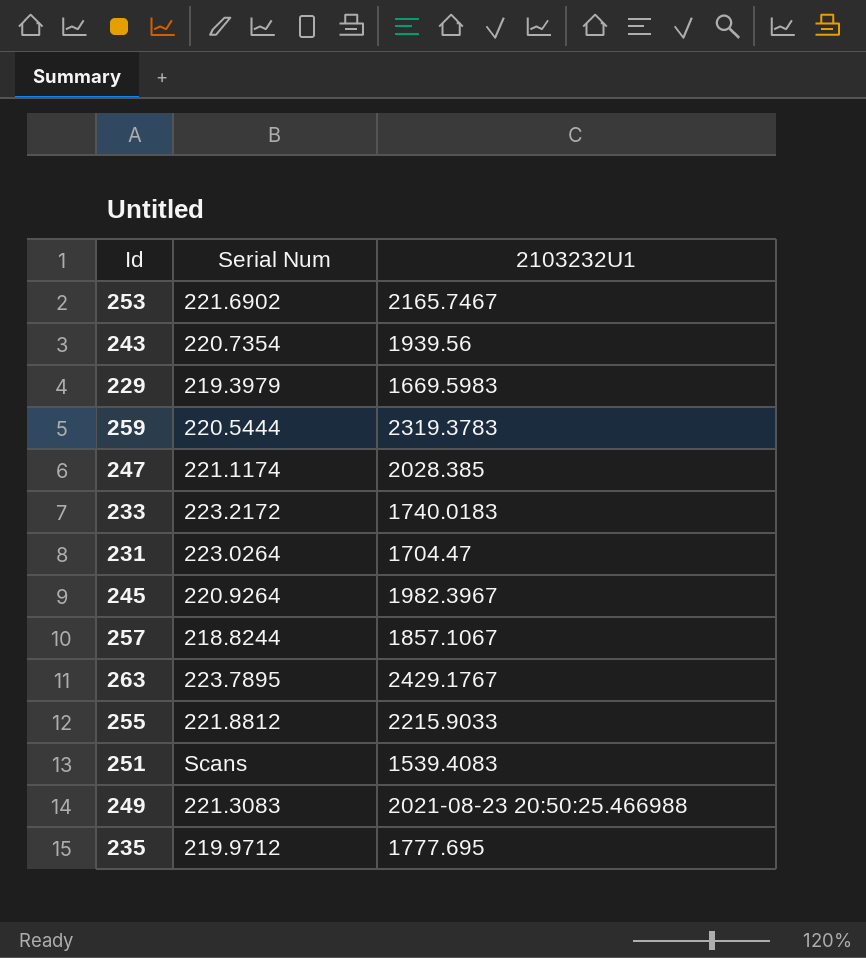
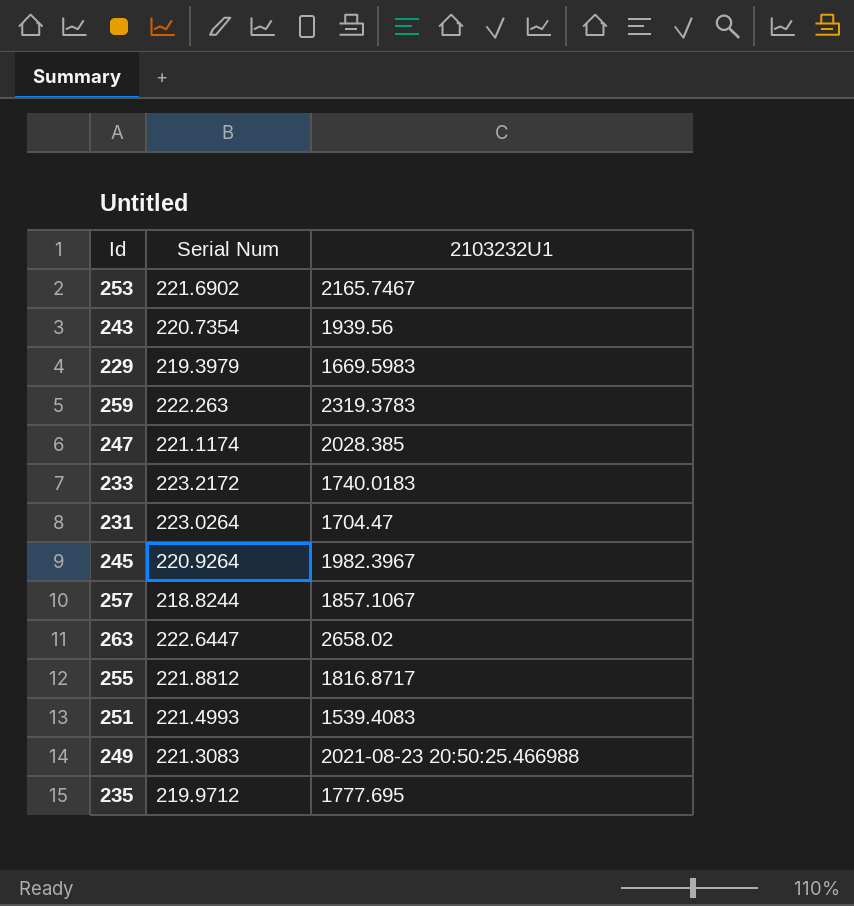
259 | Serial Num: 220.5444 -> 222.263
263 | Serial Num: 223.7895 -> 222.6447
263 | 2103232U1: 2429.1767 -> 2658.02
255 | 2103232U1: 2215.9033 -> 1816.8717
251 | Serial Num: Scans -> 221.4993

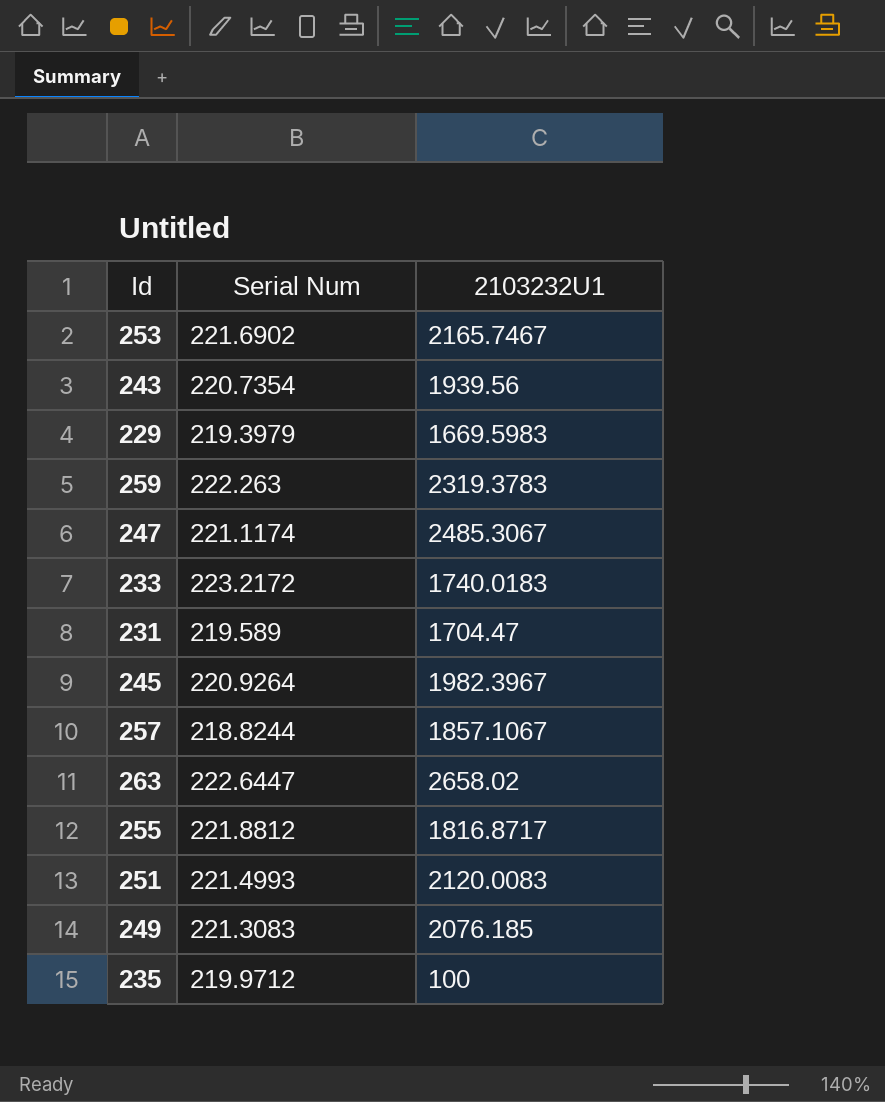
247 | 2103232U1: 2028.385 -> 2485.3067
231 | Serial Num: 223.0264 -> 219.589
251 | 2103232U1: 1539.4083 -> 2120.0083
249 | 2103232U1: 2021-08-23 20:50:25.466988 -> 2076.185
235 | 2103232U1: 1777.695 -> 100

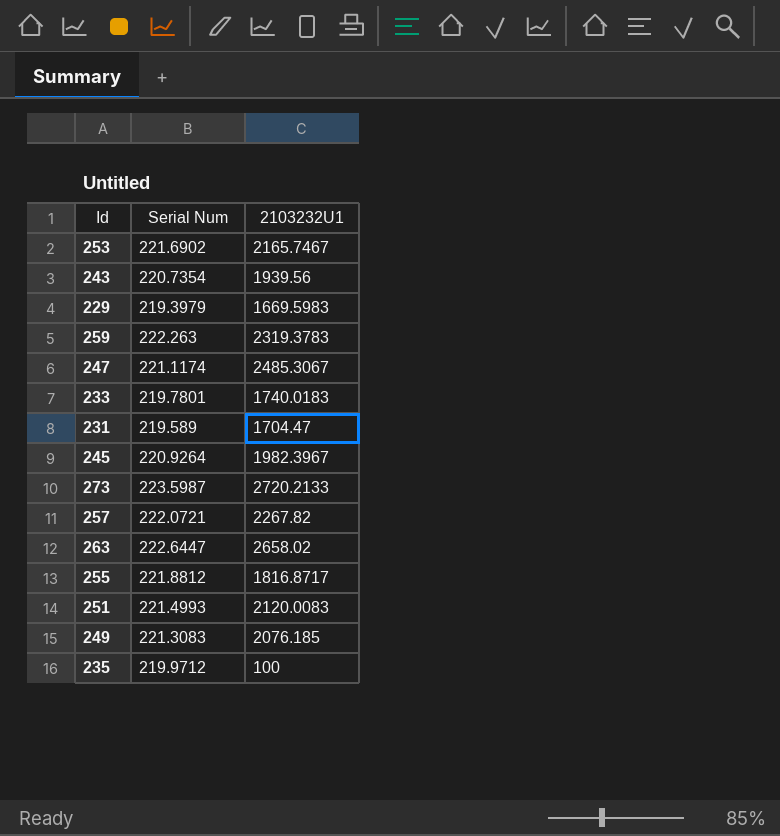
233 | Serial Num: 223.2172 -> 219.7801
row 273: none -> 223.5987 | 2720.2133
257 | Serial Num: 218.8244 -> 222.0721
257 | 2103232U1: 1857.1067 -> 2267.82

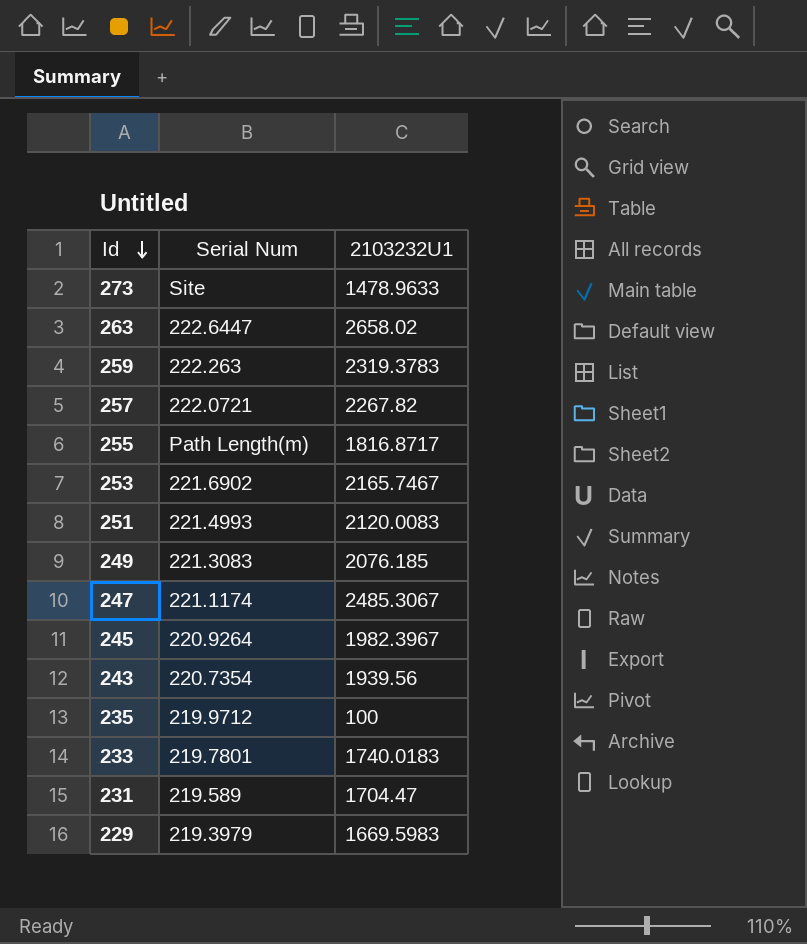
row order: none -> Id descending
273 | Serial Num: 223.5987 -> Site
273 | 2103232U1: 2720.2133 -> 1478.9633
255 | Serial Num: 221.8812 -> Path Length(m)

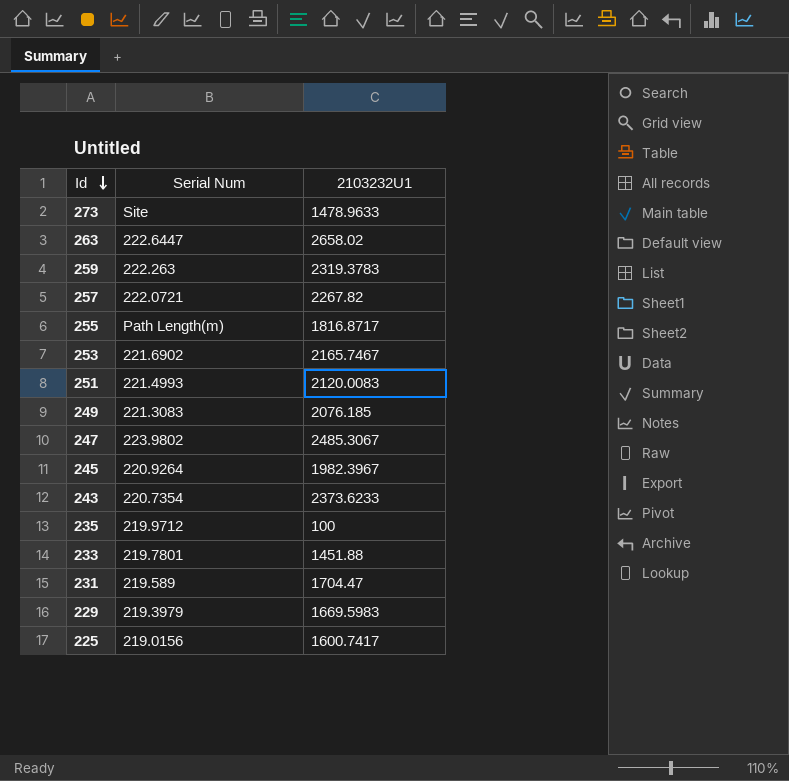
247 | Serial Num: 221.1174 -> 223.9802
243 | 2103232U1: 1939.56 -> 2373.6233
233 | 2103232U1: 1740.0183 -> 1451.88
row 225: none -> 219.0156 | 1600.7417

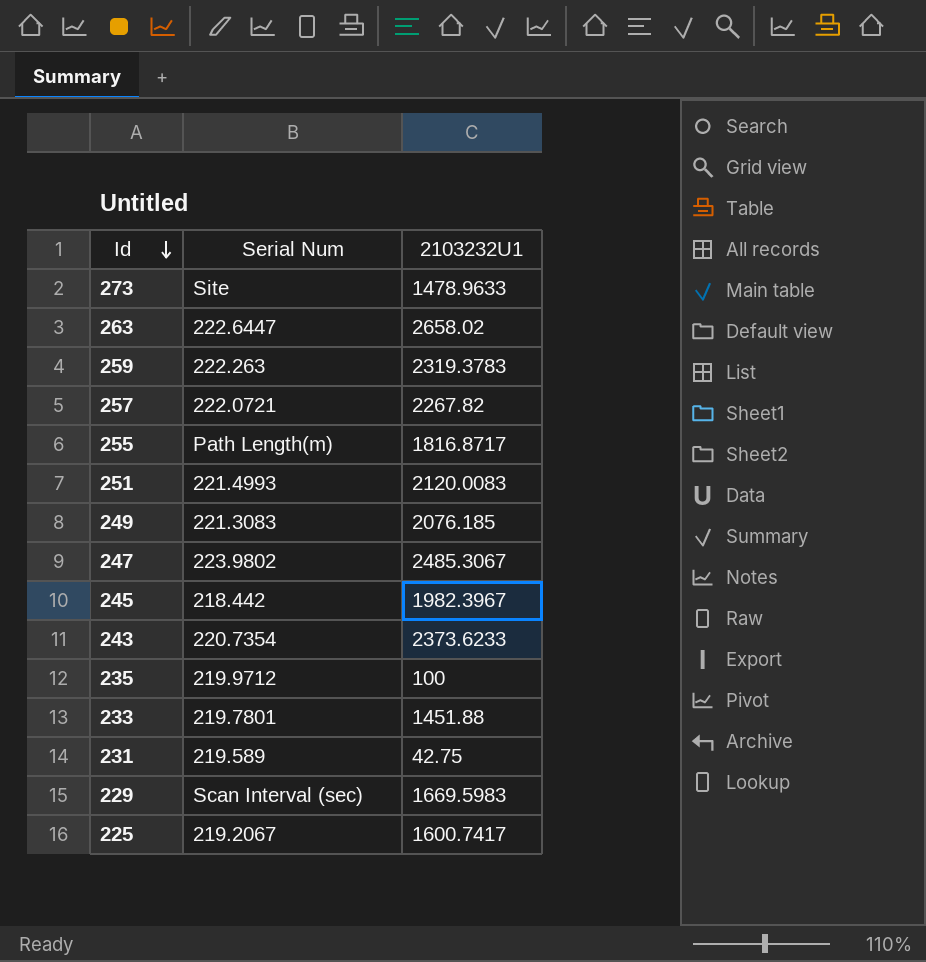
row 253: 221.6902 | 2165.7467 -> none
245 | Serial Num: 220.9264 -> 218.442
231 | 2103232U1: 1704.47 -> 42.75
229 | Serial Num: 219.3979 -> Scan Interval (sec)
225 | Serial Num: 219.0156 -> 219.2067

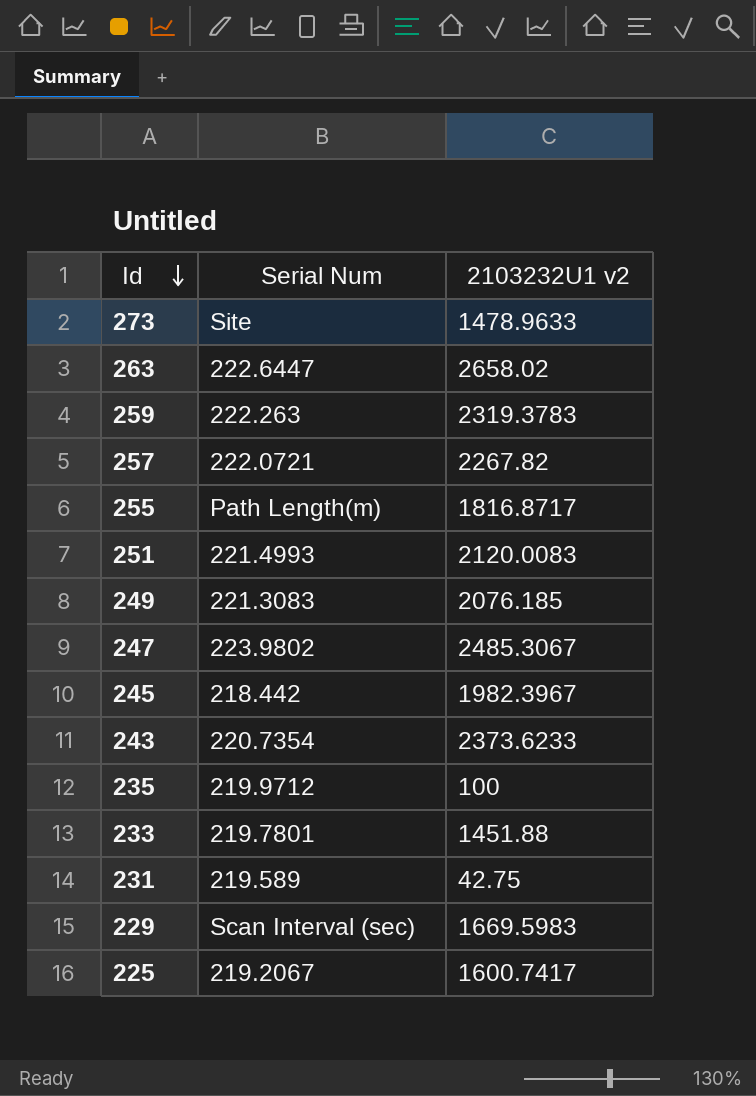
column name: 2103232U1 -> 2103232U1 v2

